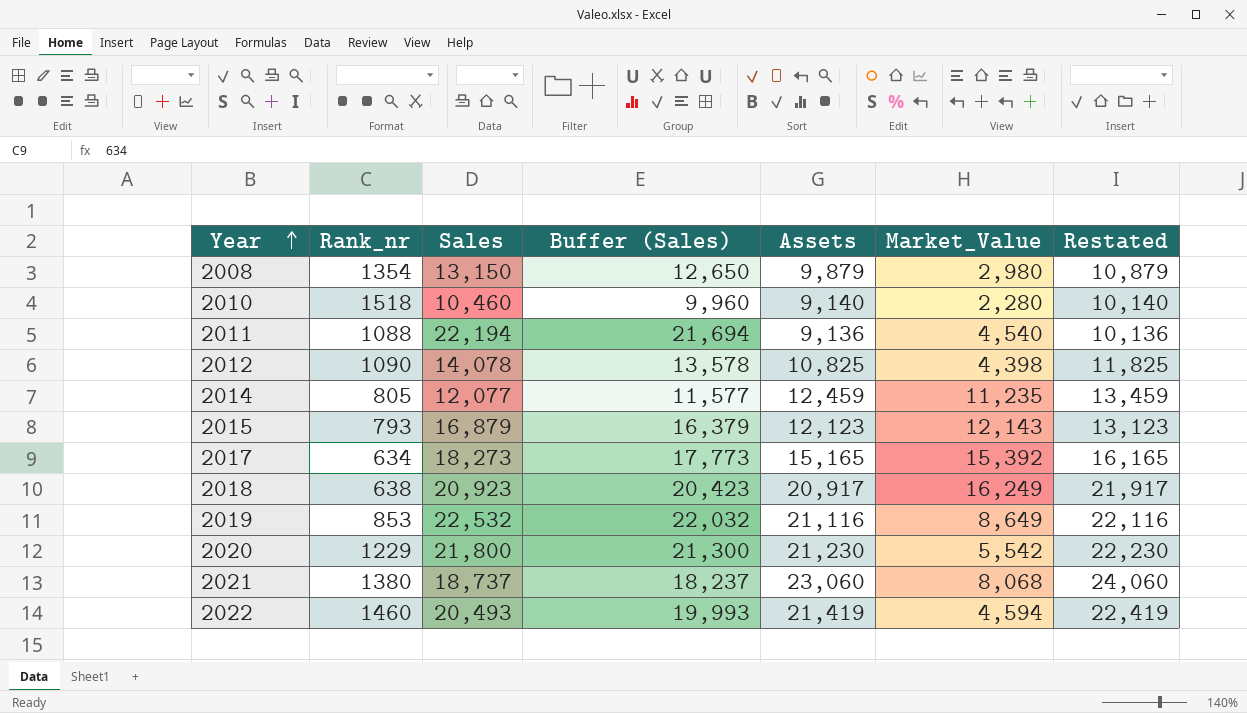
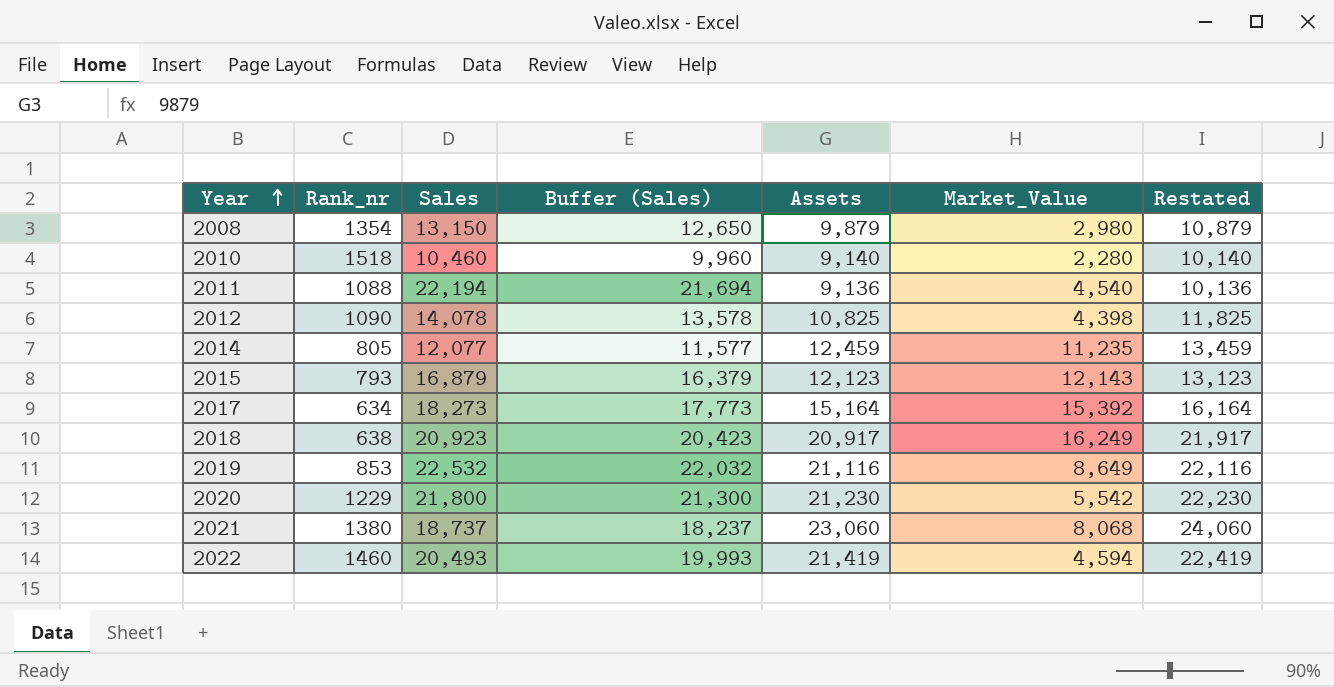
2017 | Assets: 15,165 -> 15,164
2017 | Restated: 16,165 -> 16,164

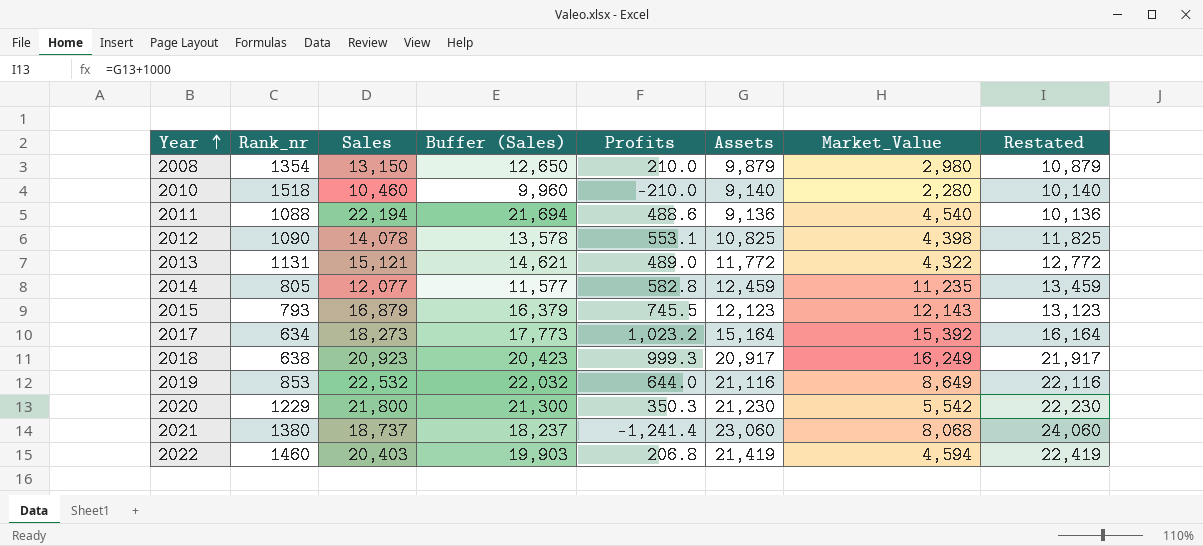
column Profits | position: none -> 5
row 2013: none -> 1131 | 15,121 | 14,621 | 489.0 | 11,772 | 4,322 | 12,772
2022 | Sales: 20,493 -> 20,403
2022 | Buffer (Sales): 19,993 -> 19,903

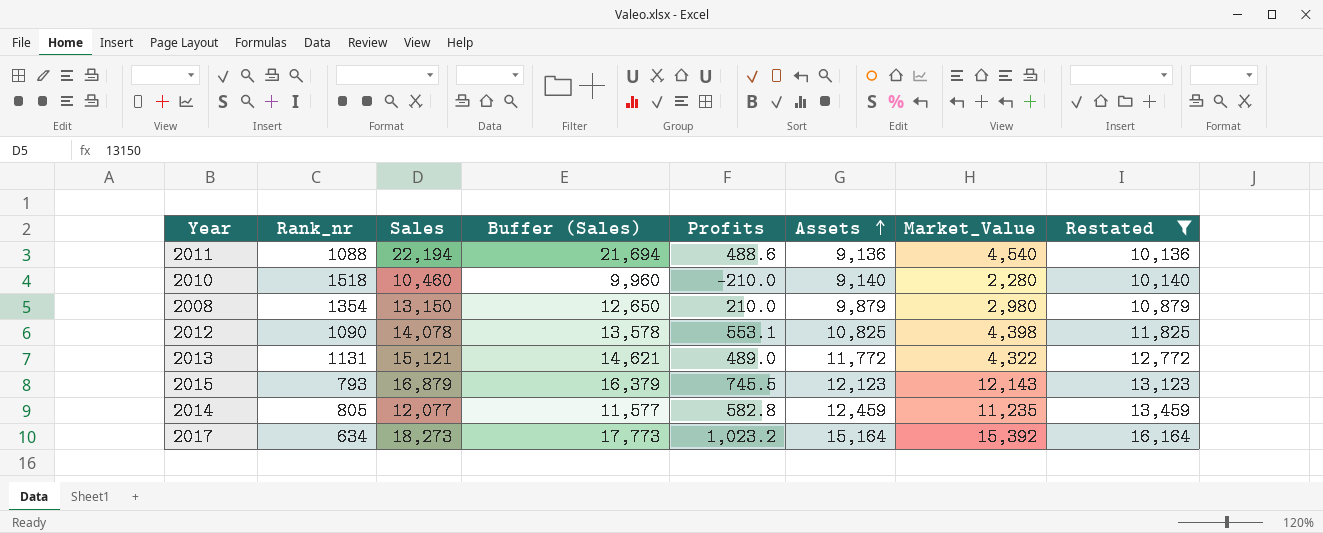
filter: none -> Restated <= 16,164
row order: Year ascending -> Assets ascending

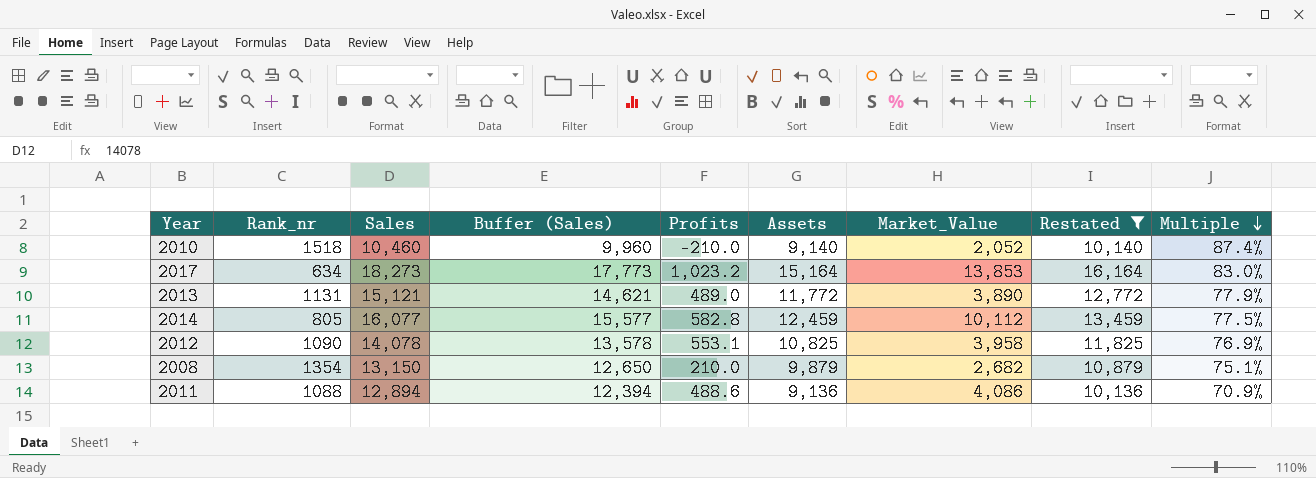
row order: Assets ascending -> Multiple descending
column Multiple | formula: none -> [Assets] / [Sales]
row 2015: 793 | 16,879 | 16,379 | 745.5 | 12,123 | 12,143 | 13,123 -> none
2010 | Market_Value: 2,280 -> 2,052
2017 | Market_Value: 15,392 -> 13,853
2013 | Market_Value: 4,322 -> 3,890
2014 | Sales: 12,077 -> 16,077
2014 | Buffer (Sales): 11,577 -> 15,577
2014 | Market_Value: 11,235 -> 10,112
2012 | Market_Value: 4,398 -> 3,958
2008 | Market_Value: 2,980 -> 2,682
2011 | Sales: 22,194 -> 12,894
2011 | Buffer (Sales): 21,694 -> 12,394
2011 | Market_Value: 4,540 -> 4,086

